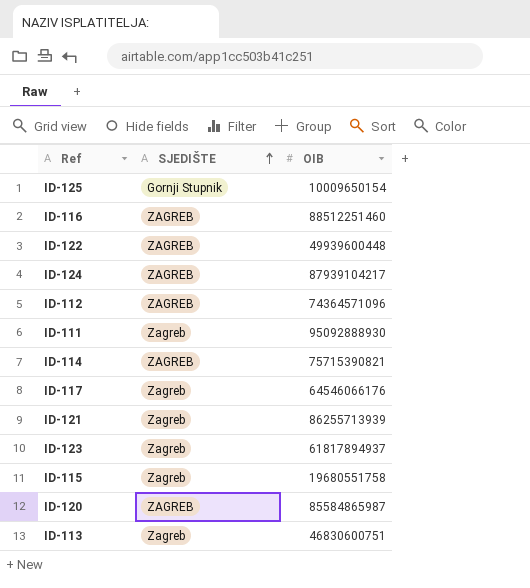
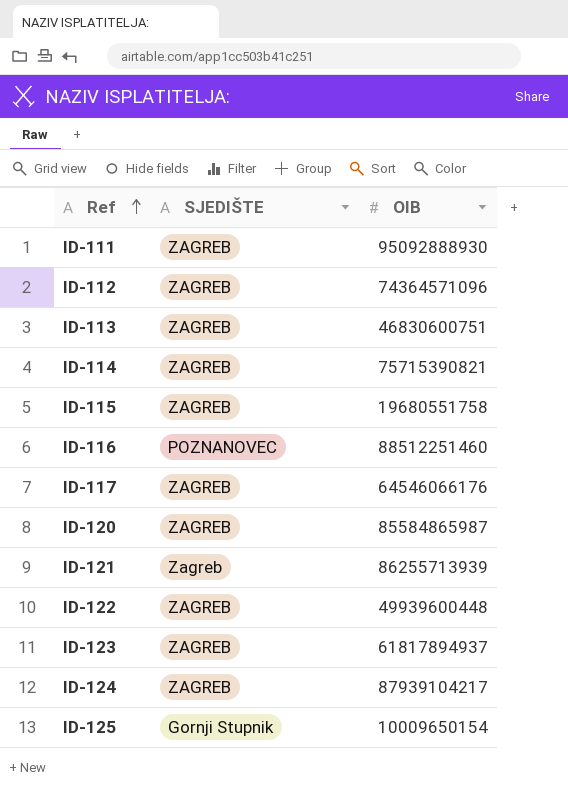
row order: SJEDIŠTE ascending -> Ref ascending
ID-111 | SJEDIŠTE: Zagreb -> ZAGREB
ID-113 | SJEDIŠTE: Zagreb -> ZAGREB
ID-115 | SJEDIŠTE: Zagreb -> ZAGREB
ID-116 | SJEDIŠTE: ZAGREB -> POZNANOVEC
ID-117 | SJEDIŠTE: Zagreb -> ZAGREB
ID-123 | SJEDIŠTE: Zagreb -> ZAGREB

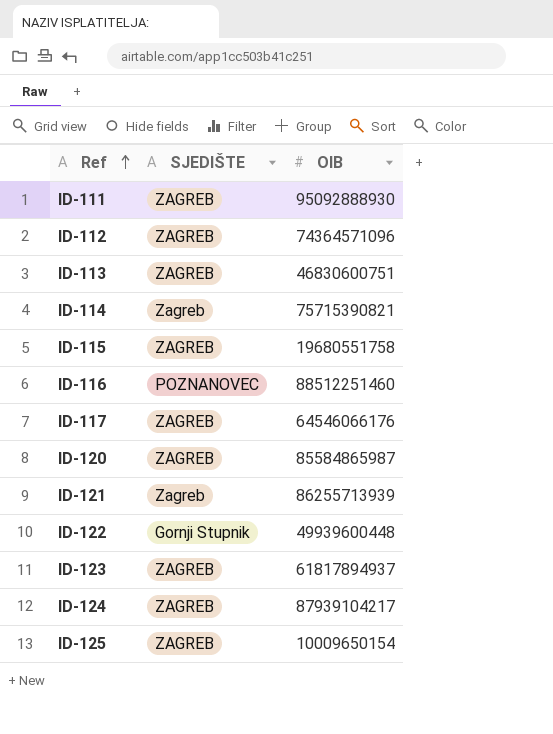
ID-114 | SJEDIŠTE: ZAGREB -> Zagreb
ID-122 | SJEDIŠTE: ZAGREB -> Gornji Stupnik
ID-125 | SJEDIŠTE: Gornji Stupnik -> ZAGREB

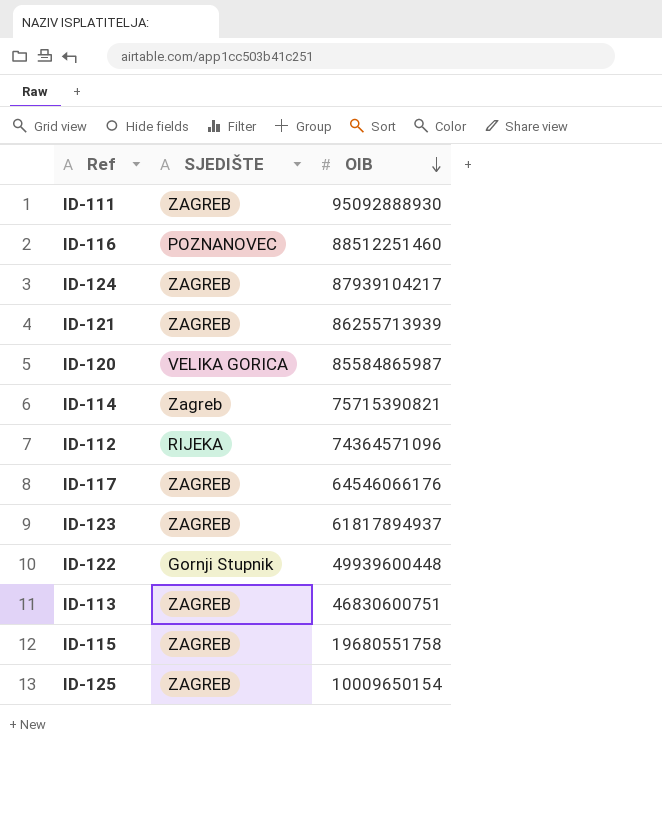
row order: Ref ascending -> OIB descending
ID-121 | SJEDIŠTE: Zagreb -> ZAGREB
ID-120 | SJEDIŠTE: ZAGREB -> VELIKA GORICA
ID-112 | SJEDIŠTE: ZAGREB -> RIJEKA

